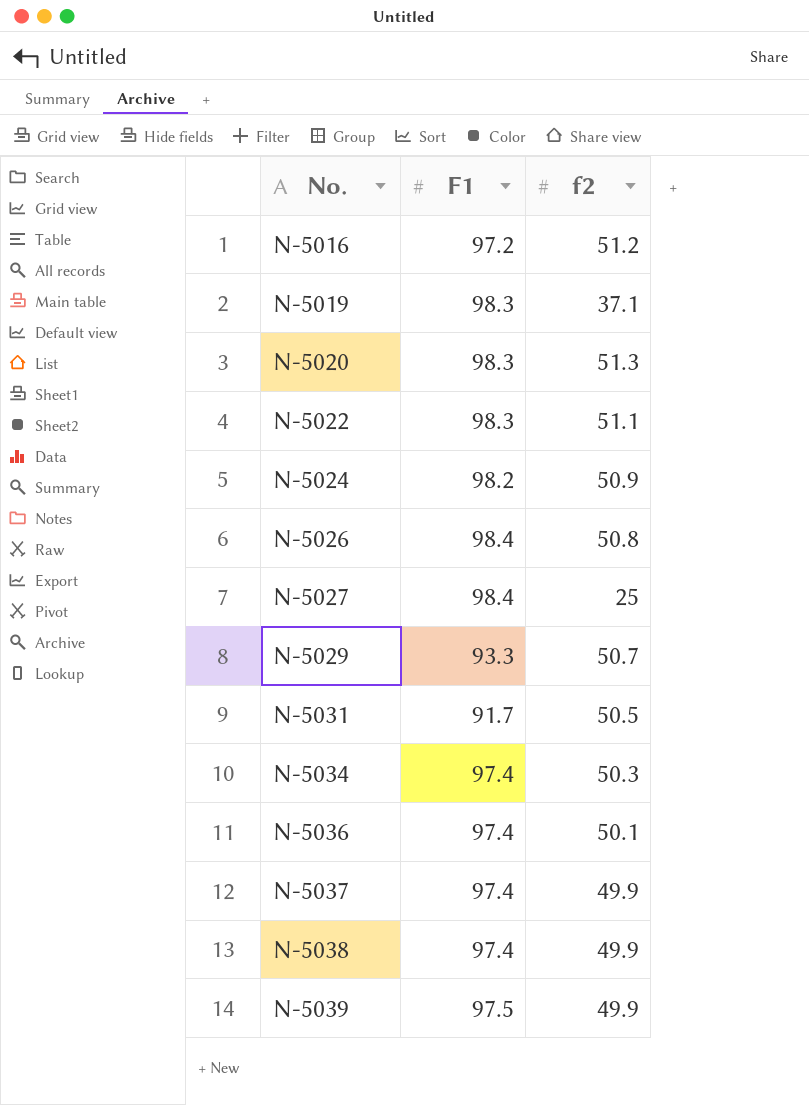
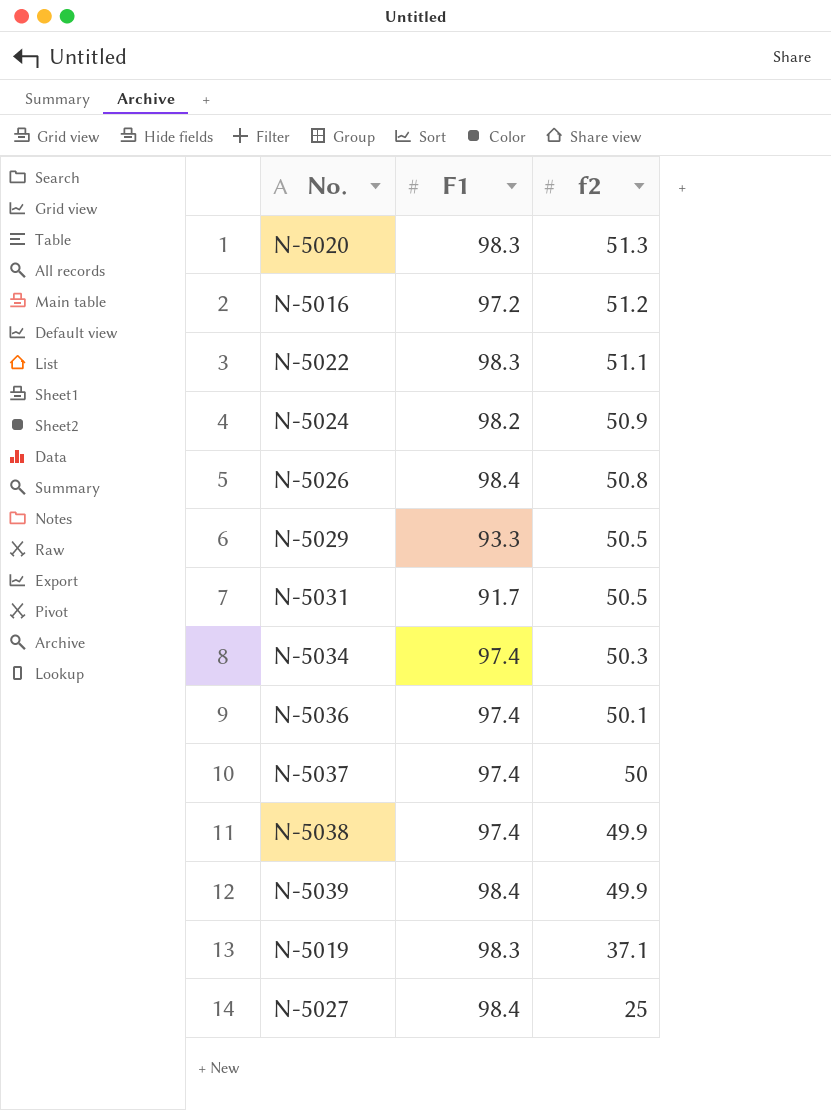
row order: No. ascending -> f2 descending
N-5029 | f2: 50.7 -> 50.5
N-5037 | f2: 49.9 -> 50
N-5039 | F1: 97.5 -> 98.4

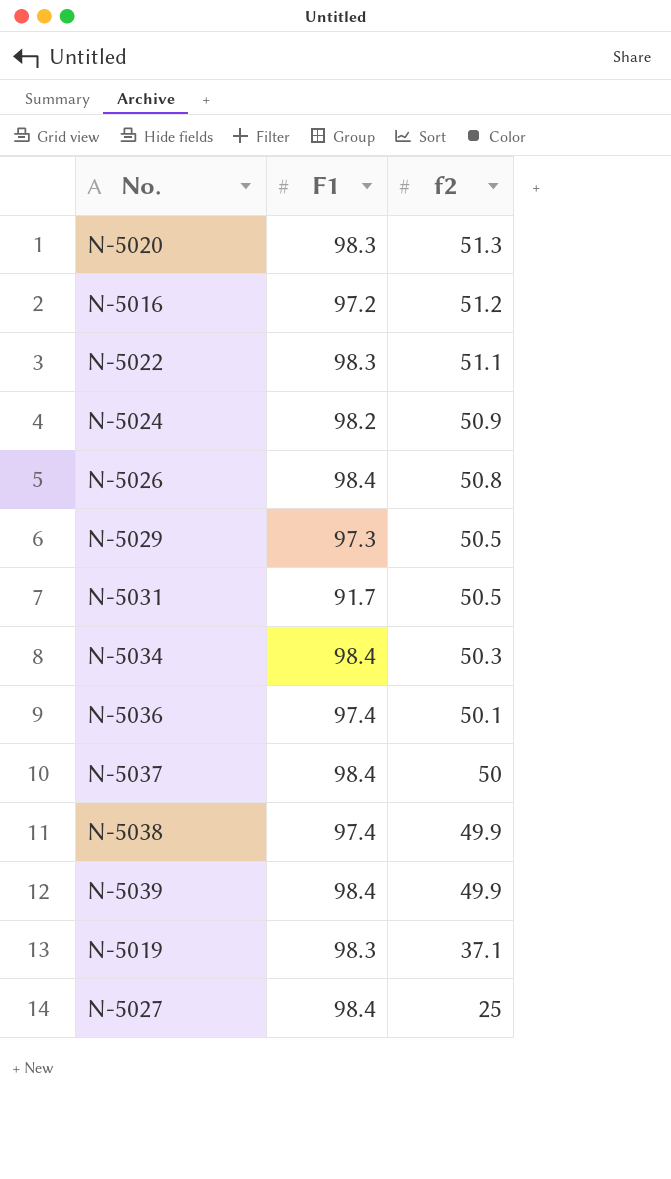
N-5029 | F1: 93.3 -> 97.3
N-5034 | F1: 97.4 -> 98.4
N-5037 | F1: 97.4 -> 98.4

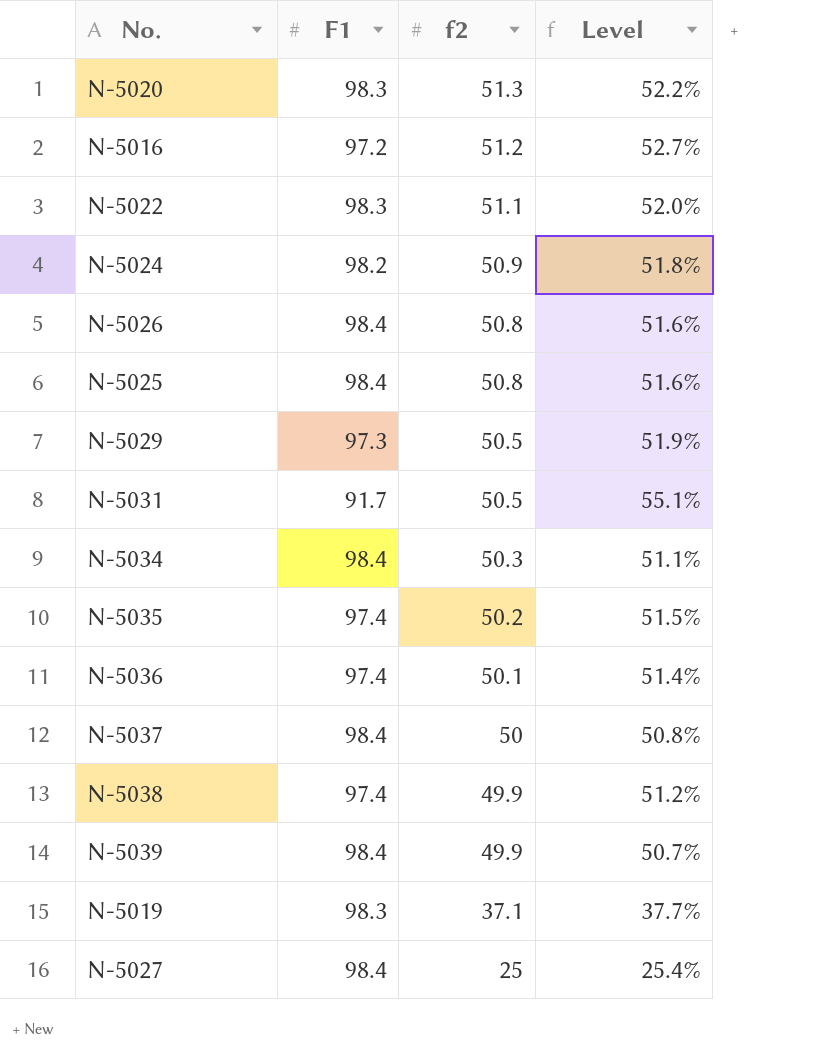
column Level | formula: none -> [f2] / [F1]
row N-5025: none -> 98.4 | 50.8 | 51.6%
row N-5035: none -> 97.4 | 50.2 | 51.5%

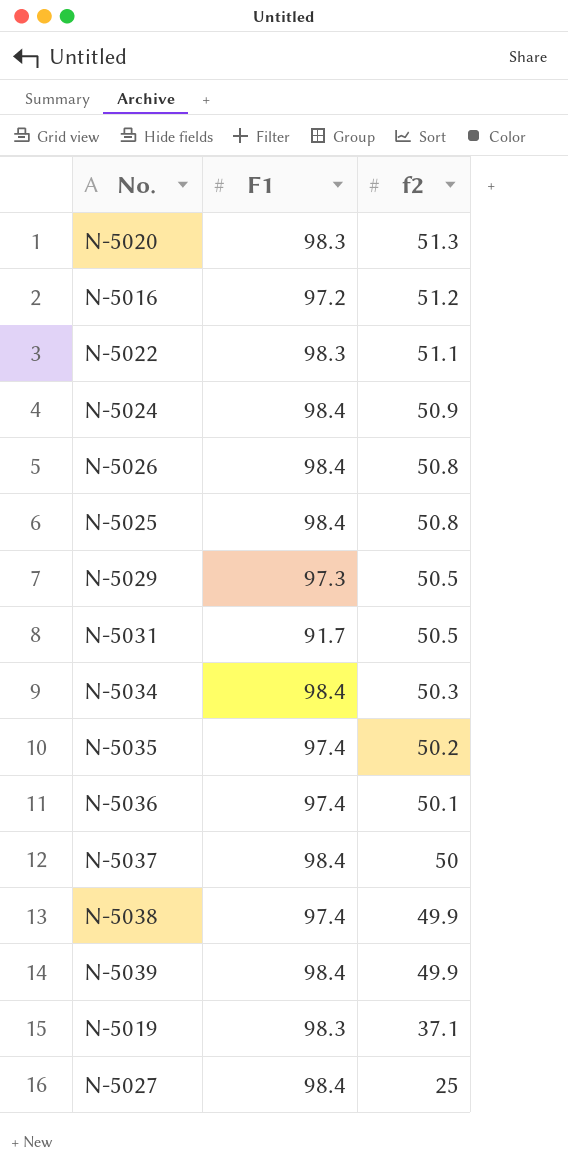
column Level | formula: [f2] / [F1] -> none
N-5024 | F1: 98.2 -> 98.4

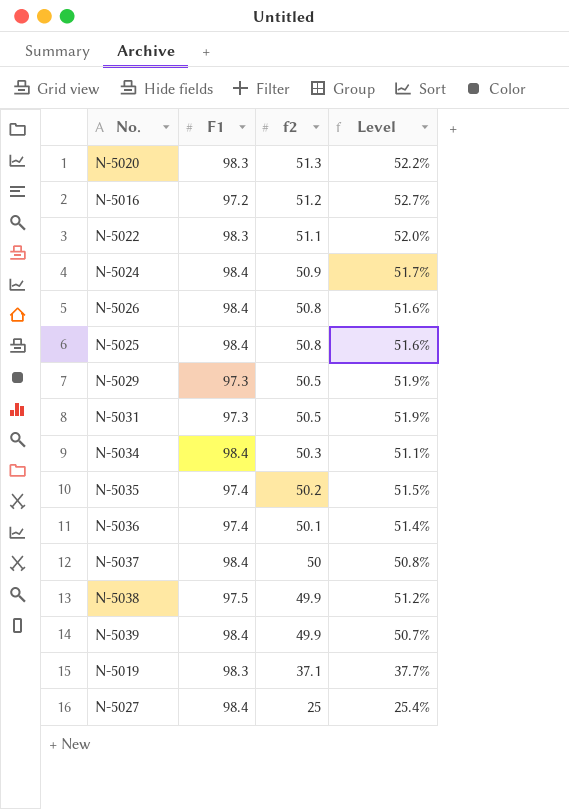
column Level | formula: none -> [f2] / [F1]
N-5031 | F1: 91.7 -> 97.3
N-5038 | F1: 97.4 -> 97.5

